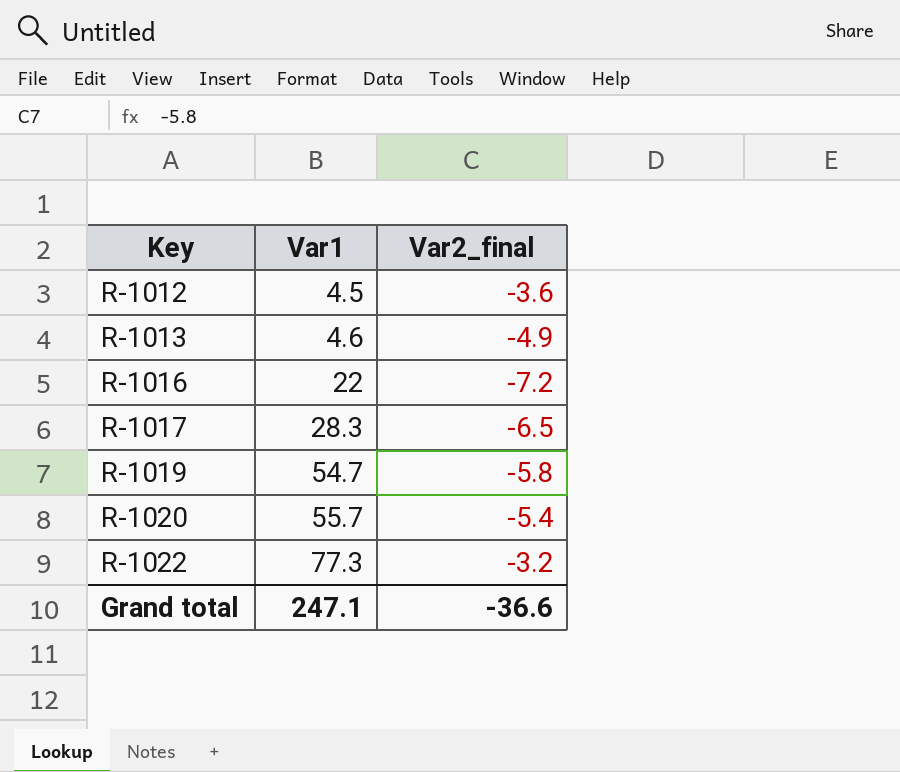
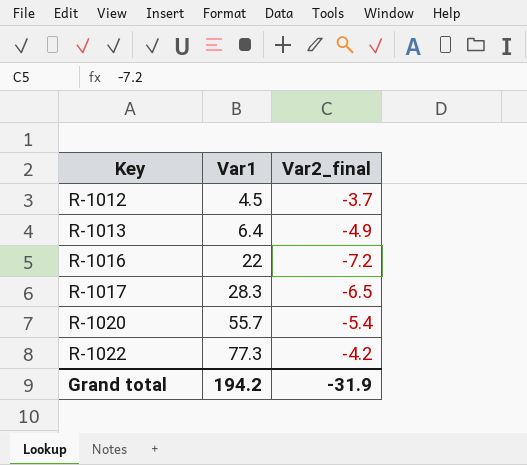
row R-1019: 54.7 | -5.8 -> none
R-1012 | Var2_final: -3.6 -> -3.7
R-1013 | Var1: 4.6 -> 6.4
R-1022 | Var2_final: -3.2 -> -4.2
Grand total | Var1: 247.1 -> 194.2
Grand total | Var2_final: -36.6 -> -31.9

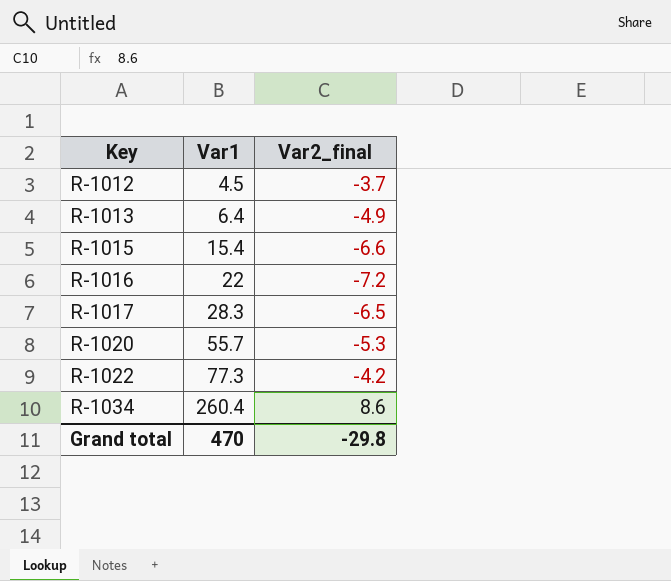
row R-1015: none -> 15.4 | -6.6
R-1020 | Var2_final: -5.4 -> -5.3
row R-1034: none -> 260.4 | 8.6
Grand total | Var1: 194.2 -> 470
Grand total | Var2_final: -31.9 -> -29.8

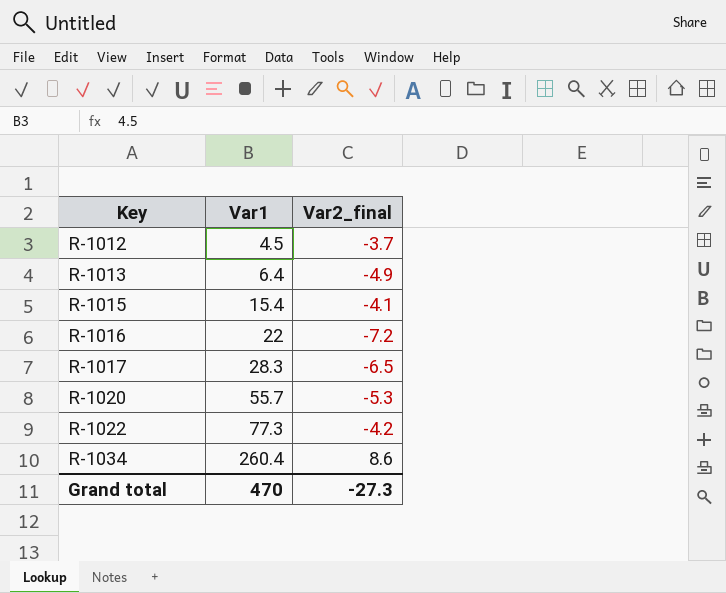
R-1015 | Var2_final: -6.6 -> -4.1
Grand total | Var2_final: -29.8 -> -27.3

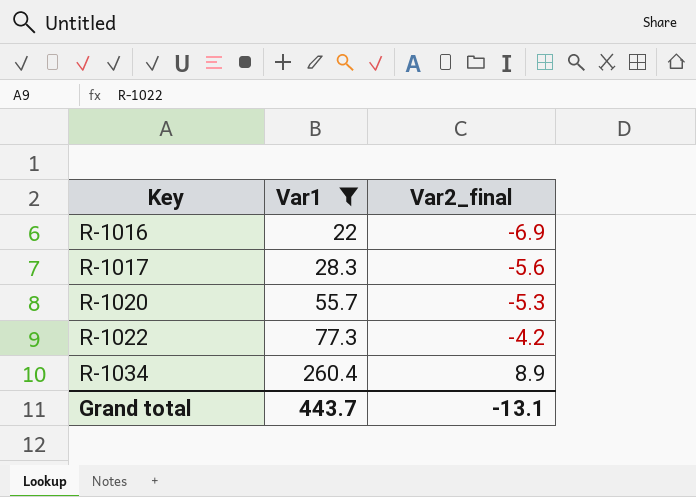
filter: none -> Var1 >= 22
R-1016 | Var2_final: -7.2 -> -6.9
R-1017 | Var2_final: -6.5 -> -5.6
R-1034 | Var2_final: 8.6 -> 8.9
Grand total | Var1: 470 -> 443.7
Grand total | Var2_final: -27.3 -> -13.1

